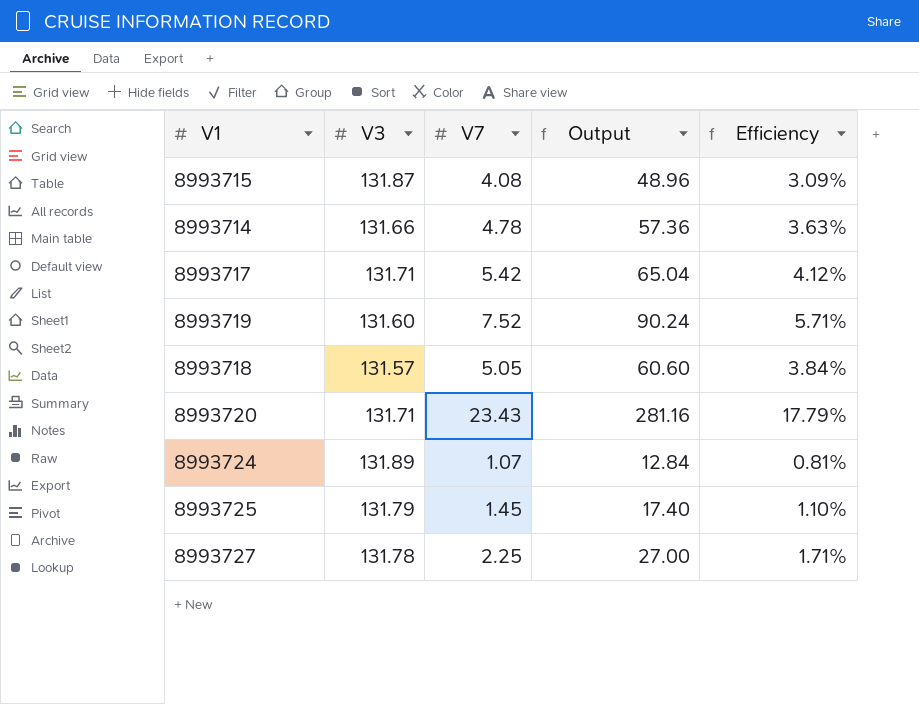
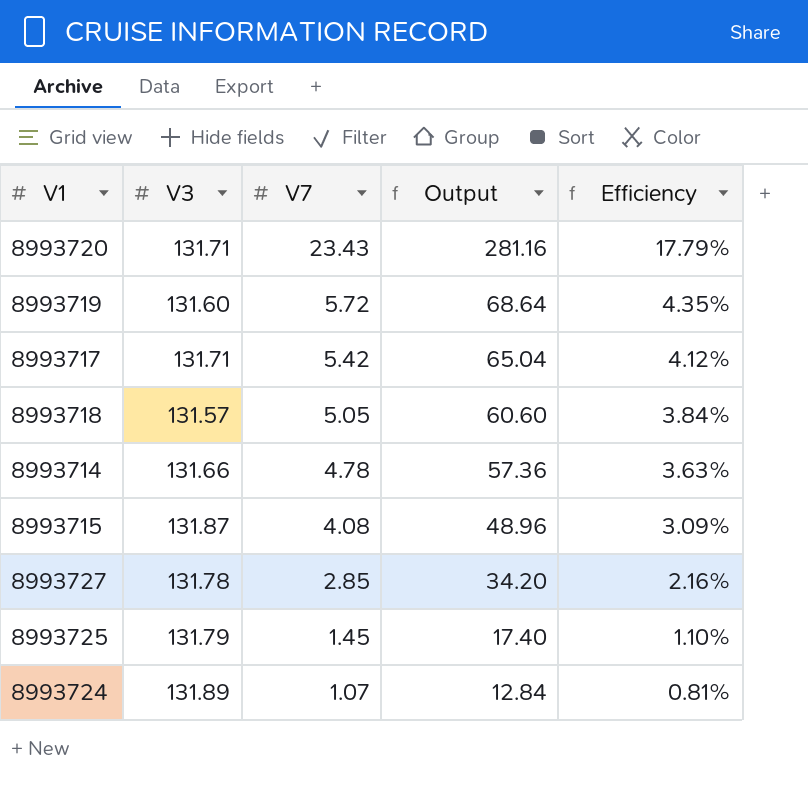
row order: none -> V7 descending
8993719 | V7: 7.52 -> 5.72
8993719 | Output: 90.24 -> 68.64
8993719 | Efficiency: 5.71% -> 4.35%
8993727 | V7: 2.25 -> 2.85
8993727 | Output: 27.00 -> 34.20
8993727 | Efficiency: 1.71% -> 2.16%

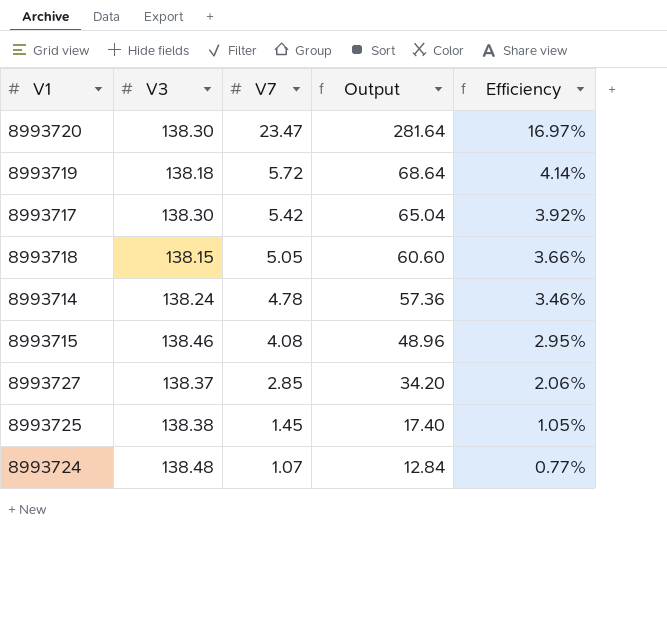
8993720 | V3: 131.71 -> 138.30
8993720 | V7: 23.43 -> 23.47
8993720 | Output: 281.16 -> 281.64
8993720 | Efficiency: 17.79% -> 16.97%
8993719 | V3: 131.60 -> 138.18
8993719 | Efficiency: 4.35% -> 4.14%
8993717 | V3: 131.71 -> 138.30
8993717 | Efficiency: 4.12% -> 3.92%
8993718 | V3: 131.57 -> 138.15
8993718 | Efficiency: 3.84% -> 3.66%
8993714 | V3: 131.66 -> 138.24
8993714 | Efficiency: 3.63% -> 3.46%
8993715 | V3: 131.87 -> 138.46
8993715 | Efficiency: 3.09% -> 2.95%
8993727 | V3: 131.78 -> 138.37
8993727 | Efficiency: 2.16% -> 2.06%
8993725 | V3: 131.79 -> 138.38
8993725 | Efficiency: 1.10% -> 1.05%
8993724 | V3: 131.89 -> 138.48
8993724 | Efficiency: 0.81% -> 0.77%

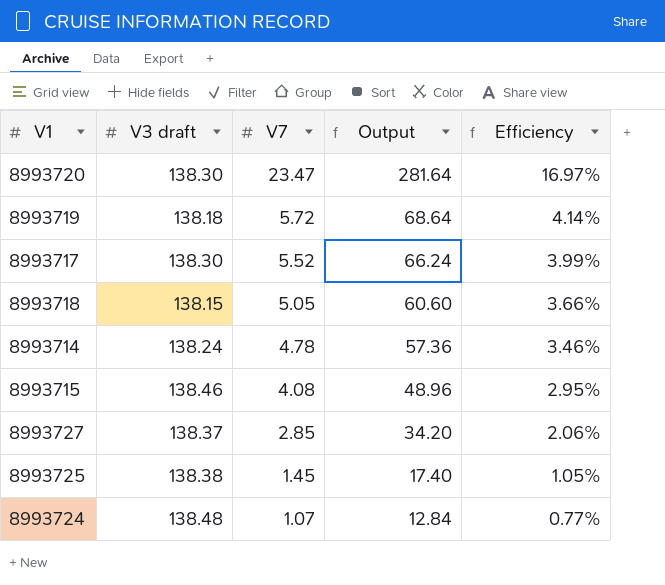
column name: V3 -> V3 draft
8993717 | V7: 5.42 -> 5.52
8993717 | Output: 65.04 -> 66.24
8993717 | Efficiency: 3.92% -> 3.99%

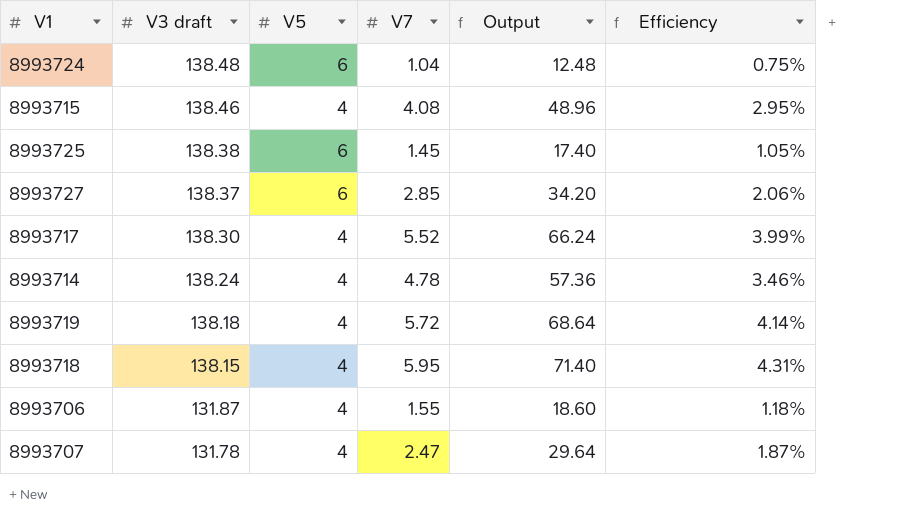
row order: V7 descending -> V3 draft descending
column V5 | position: none -> 3
row 8993720: 138.30 | 23.47 | 281.64 | 16.97% -> none
8993724 | V7: 1.07 -> 1.04
8993724 | Output: 12.84 -> 12.48
8993724 | Efficiency: 0.77% -> 0.75%
8993718 | V7: 5.05 -> 5.95
8993718 | Output: 60.60 -> 71.40
8993718 | Efficiency: 3.66% -> 4.31%
row 8993706: none -> 131.87 | 4 | 1.55 | 18.60 | 1.18%
row 8993707: none -> 131.78 | 4 | 2.47 | 29.64 | 1.87%

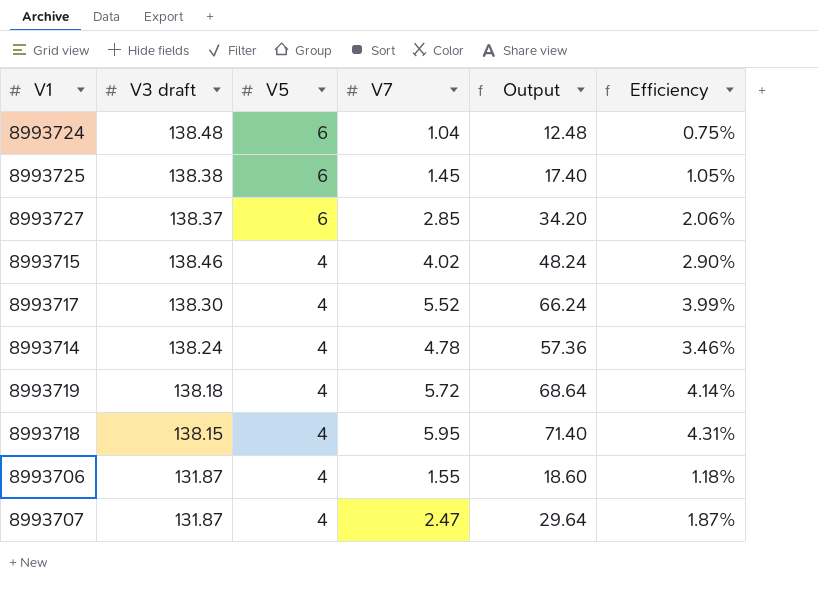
row order: V3 draft descending -> V5 descending
8993715 | V7: 4.08 -> 4.02
8993715 | Output: 48.96 -> 48.24
8993715 | Efficiency: 2.95% -> 2.90%
8993707 | V3 draft: 131.78 -> 131.87

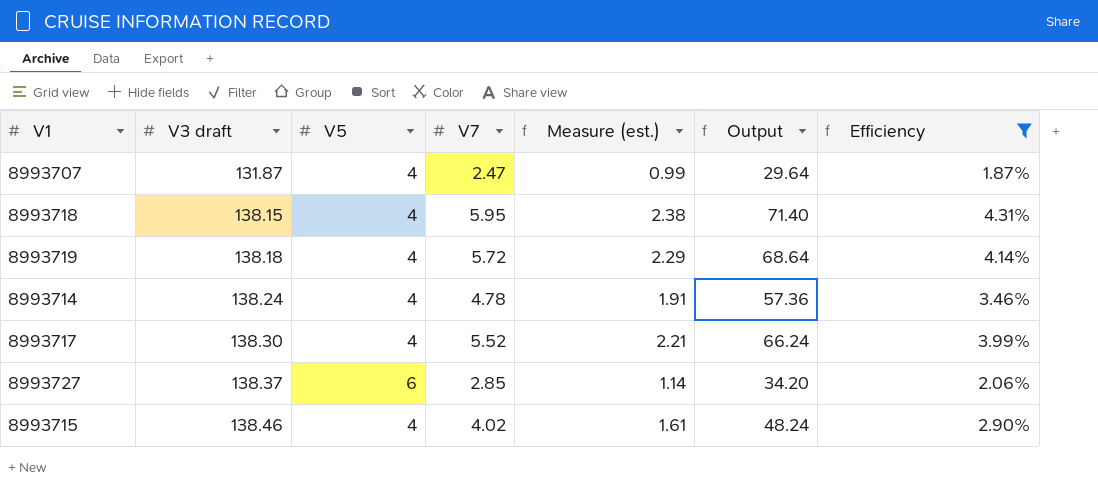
filter: none -> Efficiency >= 1.87%
row order: V5 descending -> V3 draft ascending
column Measure (est.) | formula: none -> [V7] * 0.4

